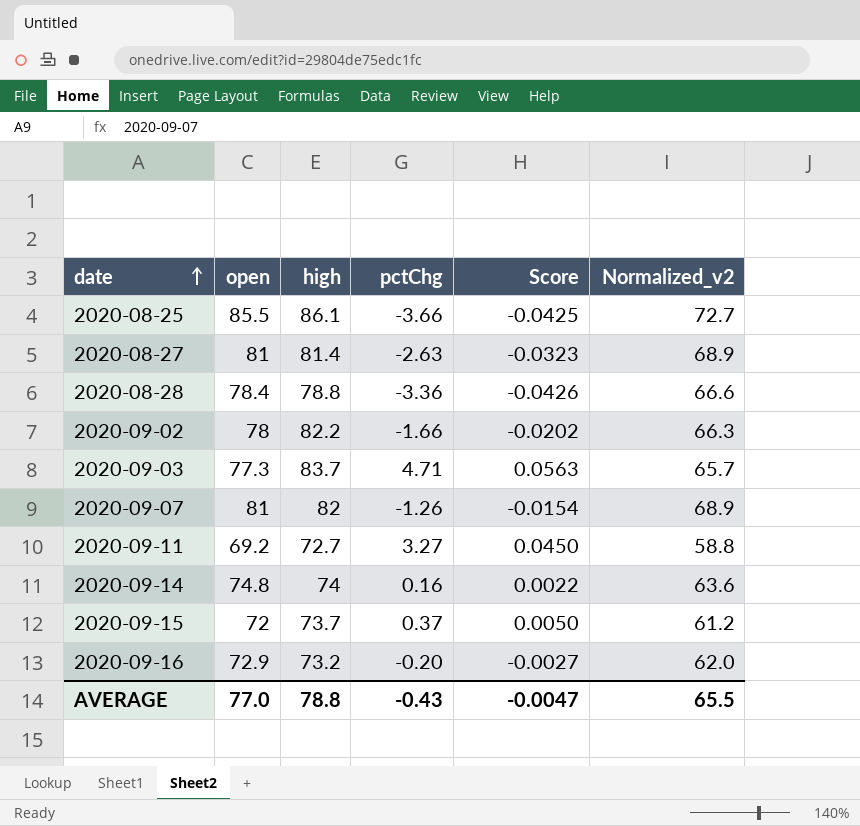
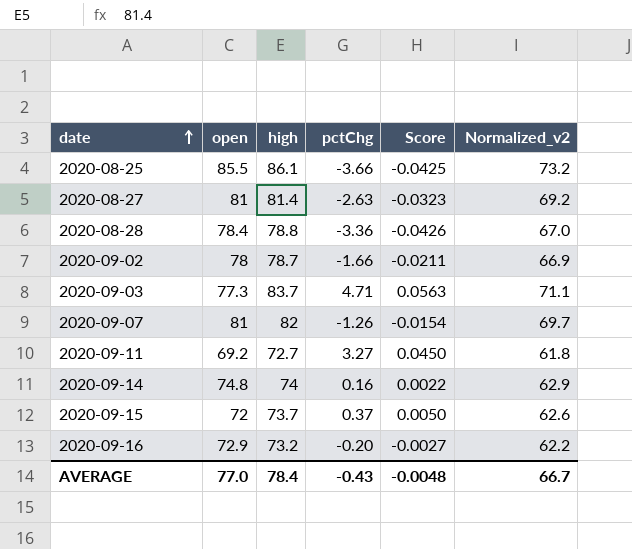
column Normalized_v2 | formula: [open] * 0.85 -> [high] * 0.85
2020-09-02 | high: 82.2 -> 78.7
2020-09-02 | Score: -0.0202 -> -0.0211
AVERAGE | high: 78.8 -> 78.4
AVERAGE | Score: -0.0047 -> -0.0048
AVERAGE | Normalized_v2: 65.5 -> 66.7

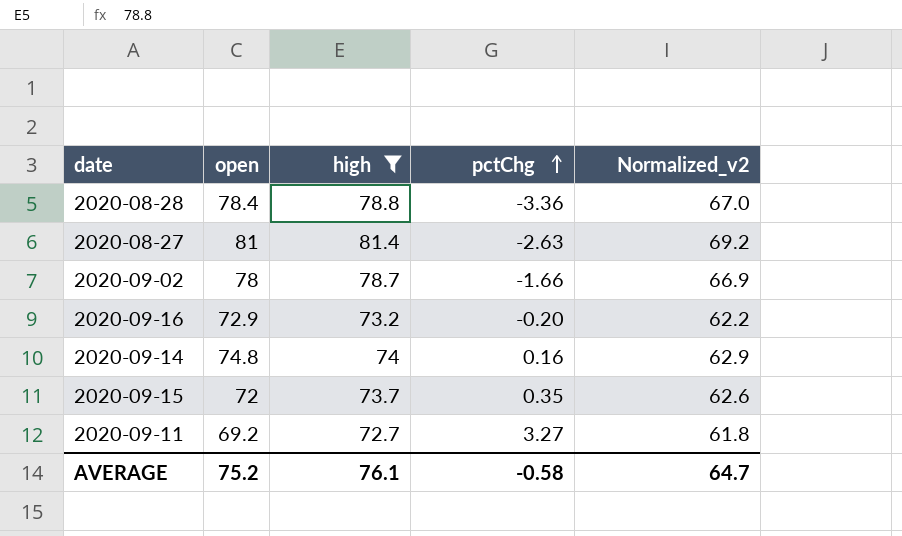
filter: none -> high <= 81.4
row order: date ascending -> pctChg ascending
column Score | formula: [pctChg] / [high] -> none
2020-09-15 | pctChg: 0.37 -> 0.35
AVERAGE | open: 77.0 -> 75.2
AVERAGE | high: 78.4 -> 76.1
AVERAGE | pctChg: -0.43 -> -0.58
AVERAGE | Normalized_v2: 66.7 -> 64.7

